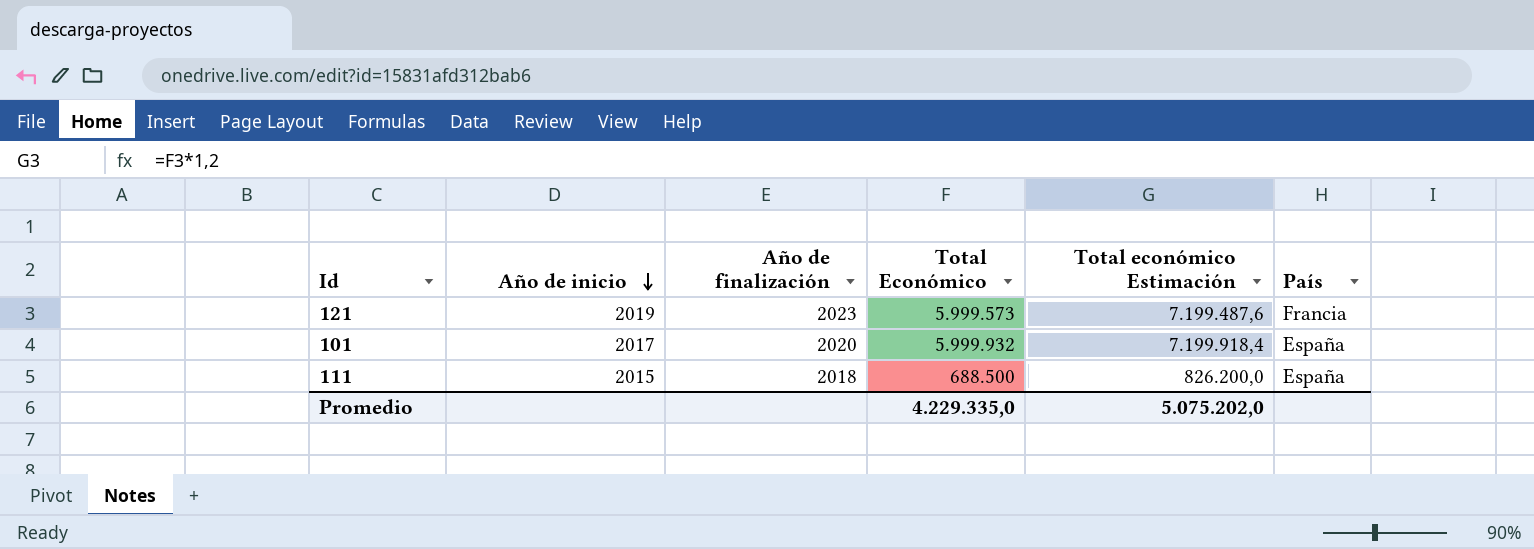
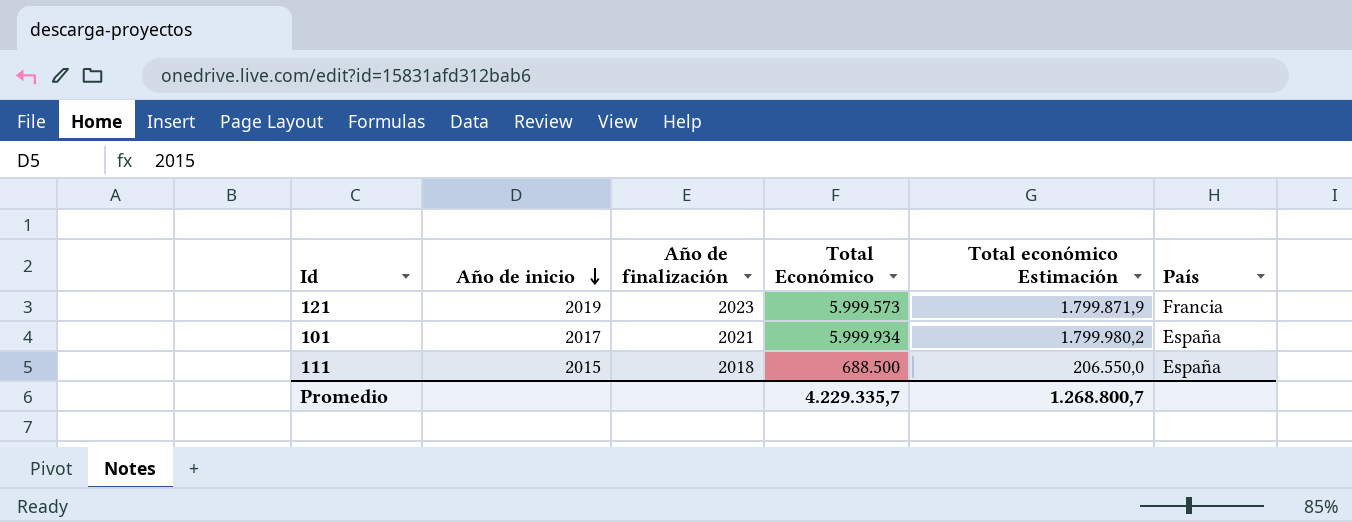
column Total económico Estimación | formula: [Total Económico] * 1,2 -> [Total Económico] * 0,3
101 | Año de finalización: 2020 -> 2021
101 | Total Económico: 5.999.932 -> 5.999.934
Promedio | Total Económico: 4.229.335,0 -> 4.229.335,7
Promedio | Total económico Estimación: 5.075.202,0 -> 1.268.800,7

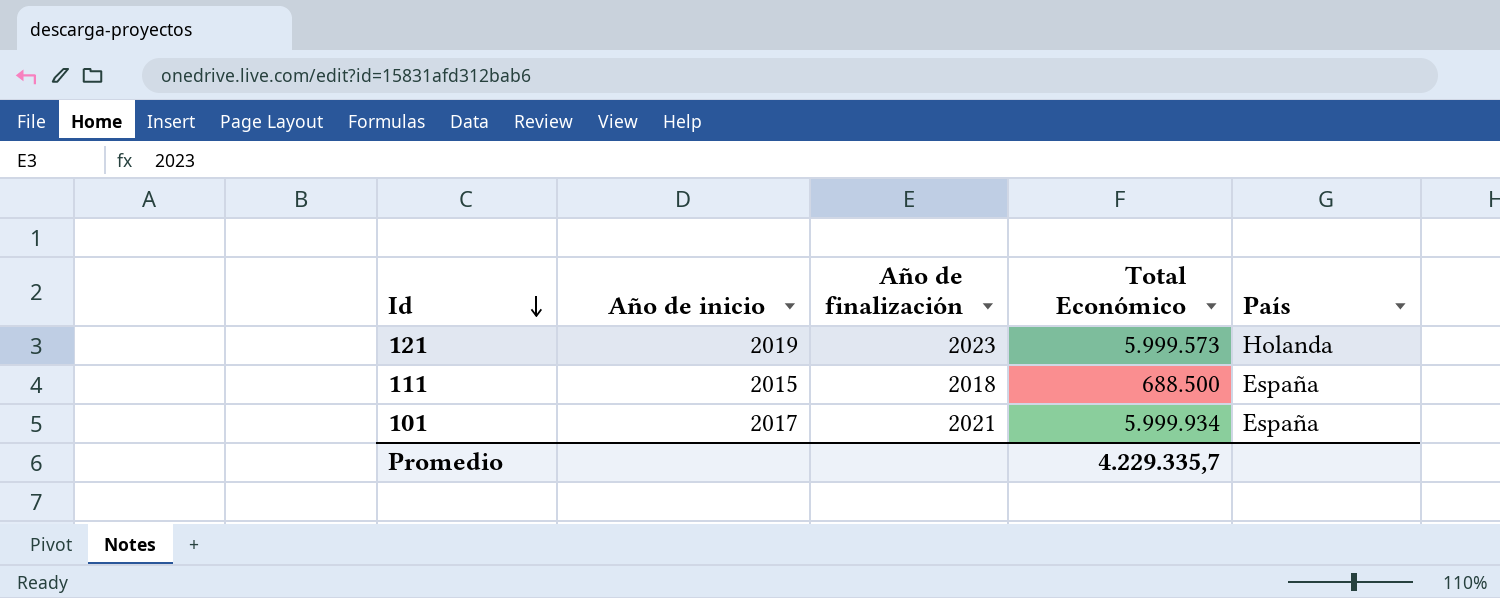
row order: Año de inicio descending -> Id descending
column Total económico Estimación | formula: [Total Económico] * 0,3 -> none
121 | País: Francia -> Holanda

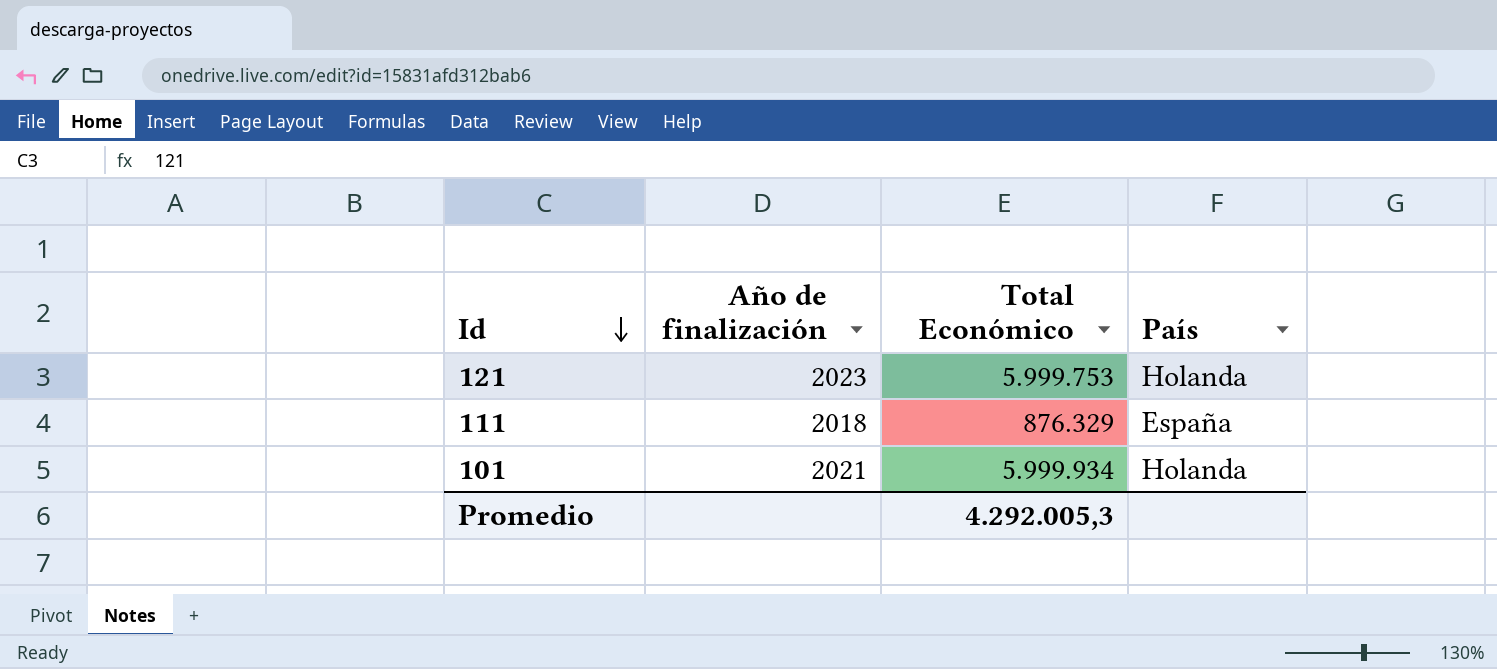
column Año de inicio | position: 2 -> none
121 | Total Económico: 5.999.573 -> 5.999.753
111 | Total Económico: 688.500 -> 876.329
101 | País: España -> Holanda
Promedio | Total Económico: 4.229.335,7 -> 4.292.005,3

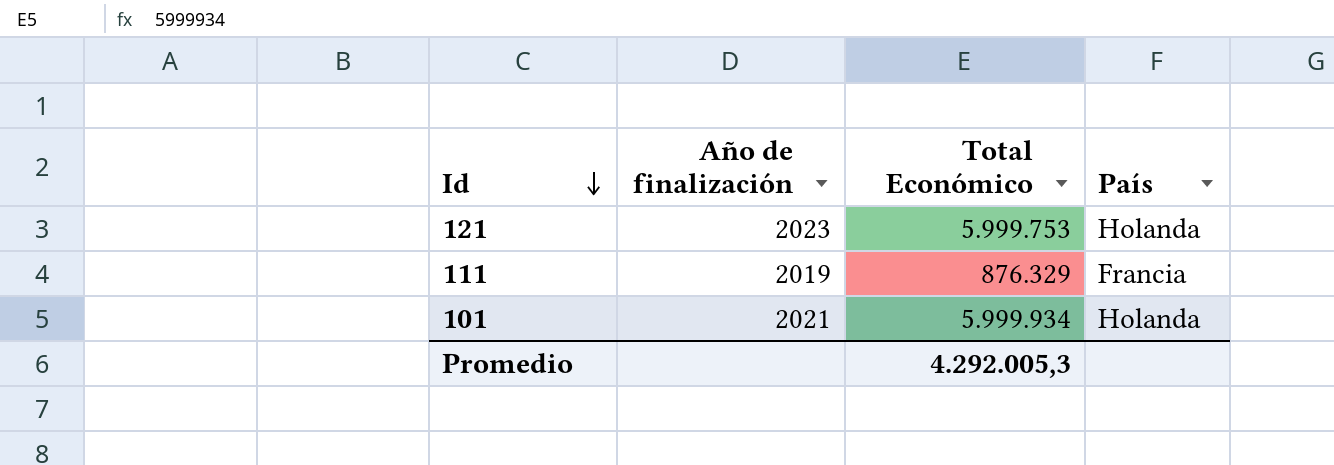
111 | Año de finalización: 2018 -> 2019
111 | País: España -> Francia

